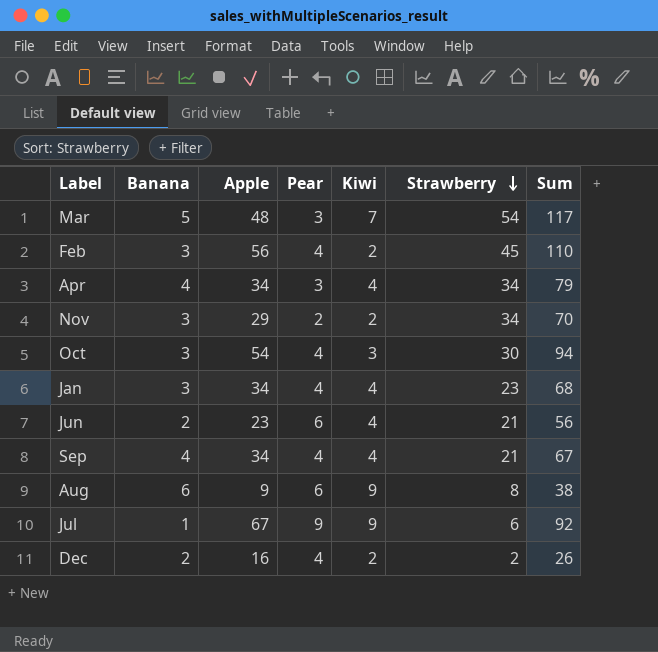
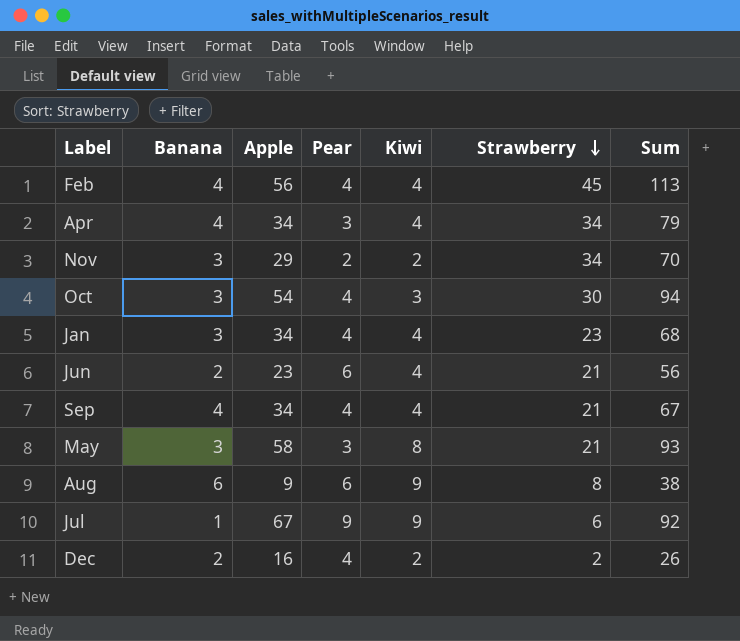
row Mar: 5 | 48 | 3 | 7 | 54 | 117 -> none
Feb | Banana: 3 -> 4
Feb | Kiwi: 2 -> 4
Feb | Sum: 110 -> 113
row May: none -> 3 | 58 | 3 | 8 | 21 | 93

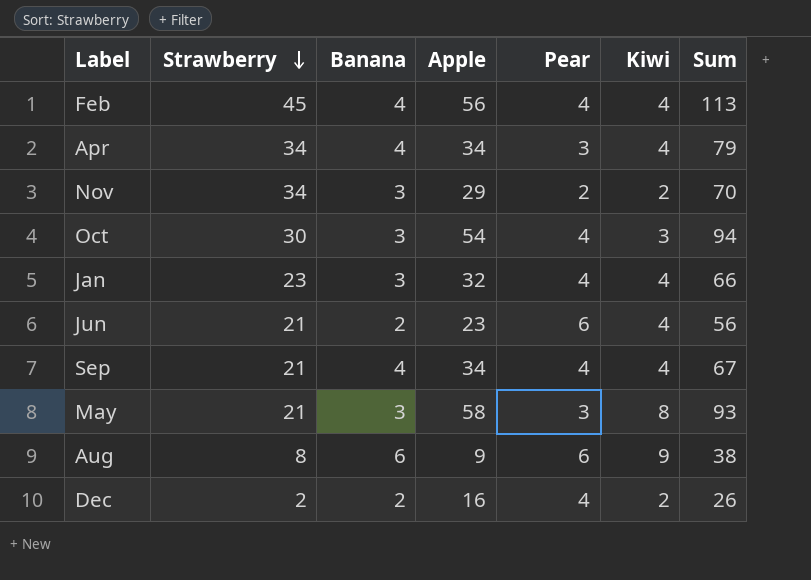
column Strawberry | position: 6 -> 2
row Jul: 1 | 67 | 9 | 9 | 6 | 92 -> none
Jan | Apple: 34 -> 32
Jan | Sum: 68 -> 66

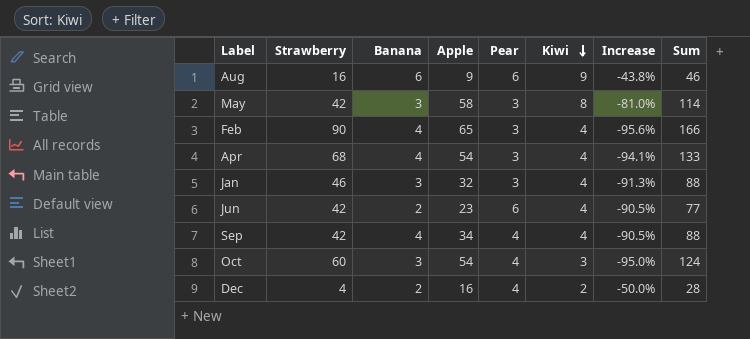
row order: Strawberry descending -> Kiwi descending
column Increase | formula: none -> ([Kiwi] - [Strawberry]) / [Strawberry]
row Nov: 34 | 3 | 29 | 2 | 2 | 70 -> none
Aug | Strawberry: 8 -> 16
Aug | Sum: 38 -> 46
May | Strawberry: 21 -> 42
May | Sum: 93 -> 114
Feb | Strawberry: 45 -> 90
Feb | Apple: 56 -> 65
Feb | Pear: 4 -> 3
Feb | Sum: 113 -> 166
Apr | Strawberry: 34 -> 68
Apr | Apple: 34 -> 54
Apr | Sum: 79 -> 133
Jan | Strawberry: 23 -> 46
Jan | Pear: 4 -> 3
Jan | Sum: 66 -> 88
Jun | Strawberry: 21 -> 42
Jun | Sum: 56 -> 77
Sep | Strawberry: 21 -> 42
Sep | Sum: 67 -> 88
Oct | Strawberry: 30 -> 60
Oct | Sum: 94 -> 124
Dec | Strawberry: 2 -> 4
Dec | Sum: 26 -> 28

